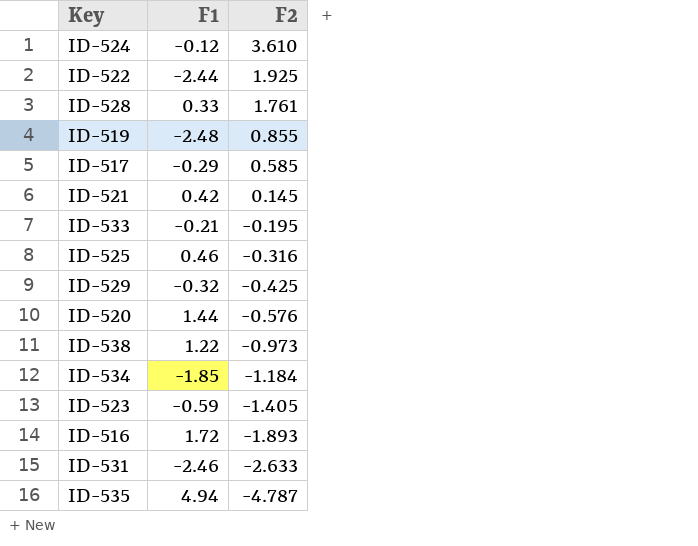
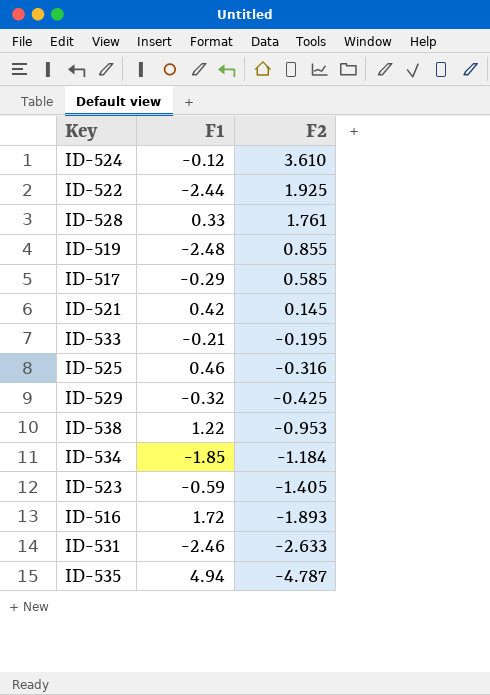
row ID-520: 1.44 | -0.576 -> none
ID-538 | F2: -0.973 -> -0.953

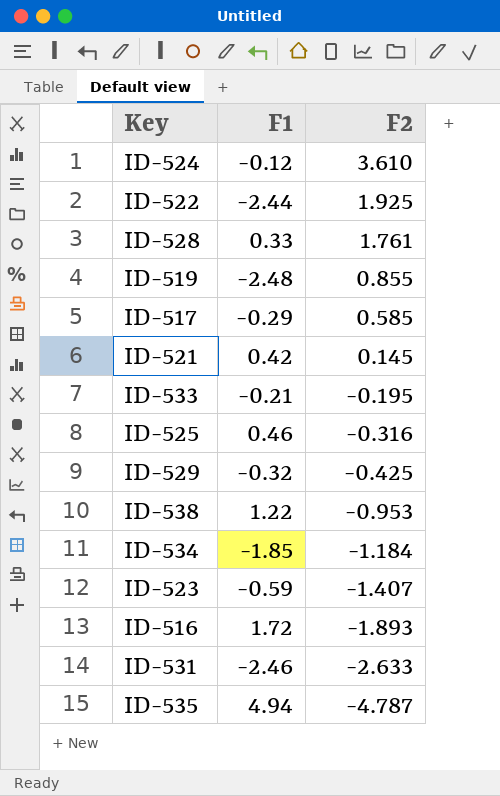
ID-523 | F2: -1.405 -> -1.407

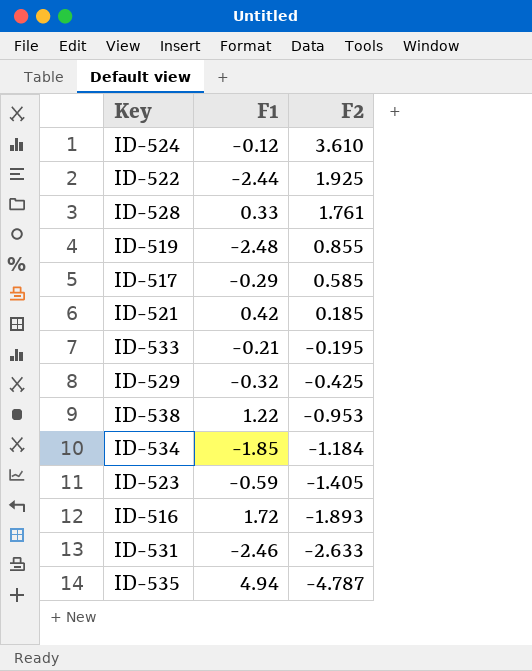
row ID-525: 0.46 | -0.316 -> none
ID-521 | F2: 0.145 -> 0.185
ID-523 | F2: -1.407 -> -1.405

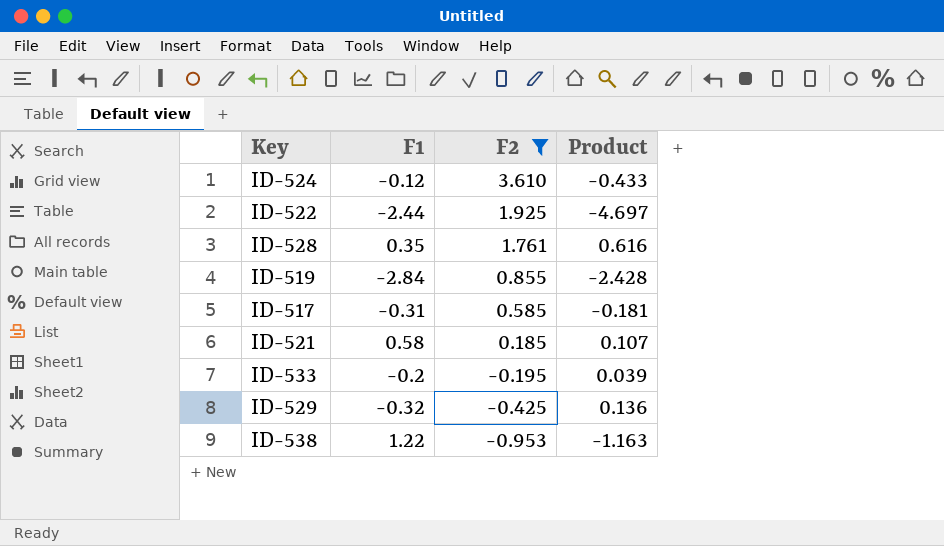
filter: none -> F2 >= -0.953
column Product | formula: none -> [F1] * [F2]
ID-528 | F1: 0.33 -> 0.35
ID-519 | F1: -2.48 -> -2.84
ID-517 | F1: -0.29 -> -0.31
ID-521 | F1: 0.42 -> 0.58
ID-533 | F1: -0.21 -> -0.2

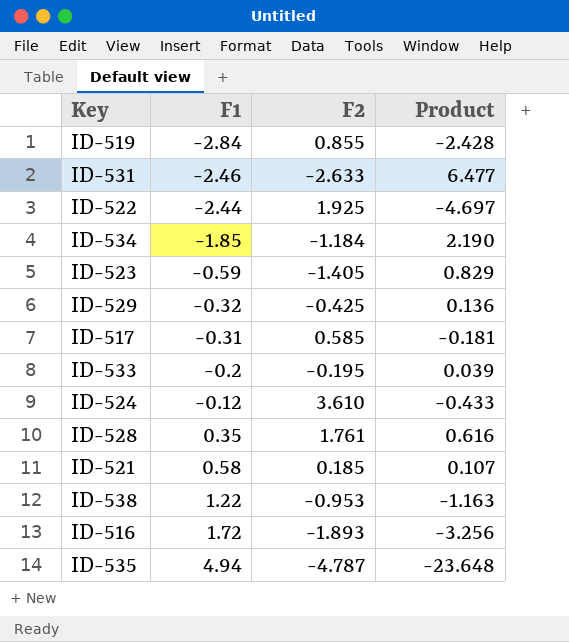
filter: F2 >= -0.953 -> none
row order: F2 descending -> F1 ascending

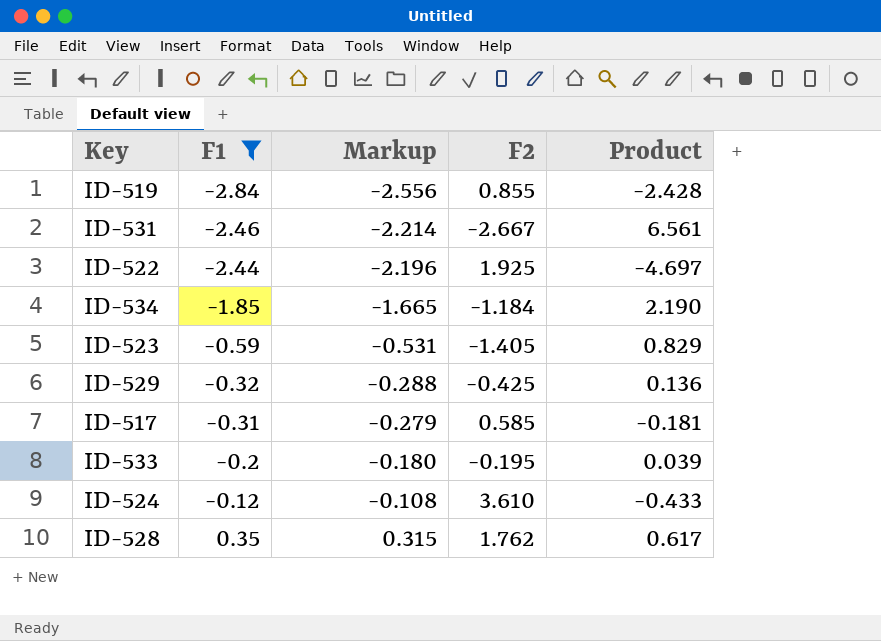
filter: none -> F1 <= 0.35
column Markup | formula: none -> [F1] * 0.9
ID-531 | F2: -2.633 -> -2.667
ID-531 | Product: 6.477 -> 6.561
ID-528 | F2: 1.761 -> 1.762
ID-528 | Product: 0.616 -> 0.617

